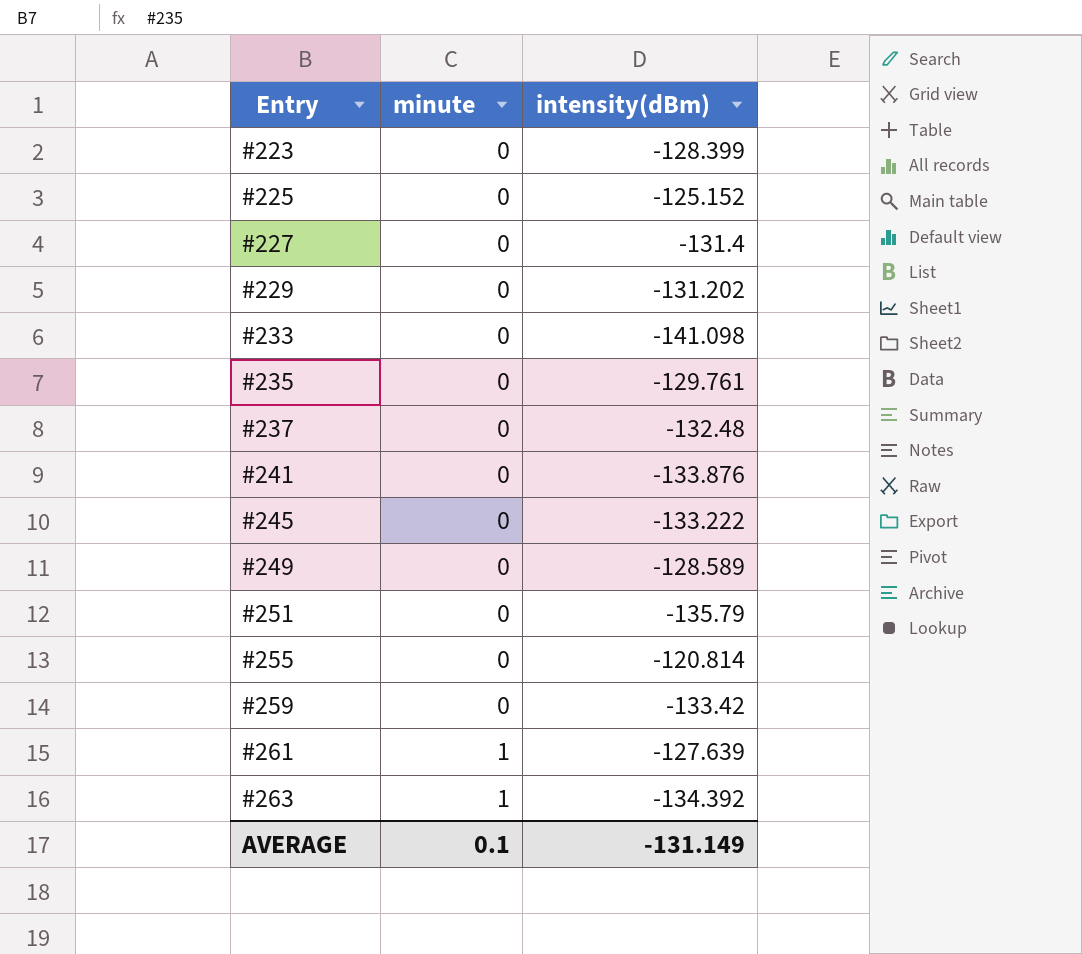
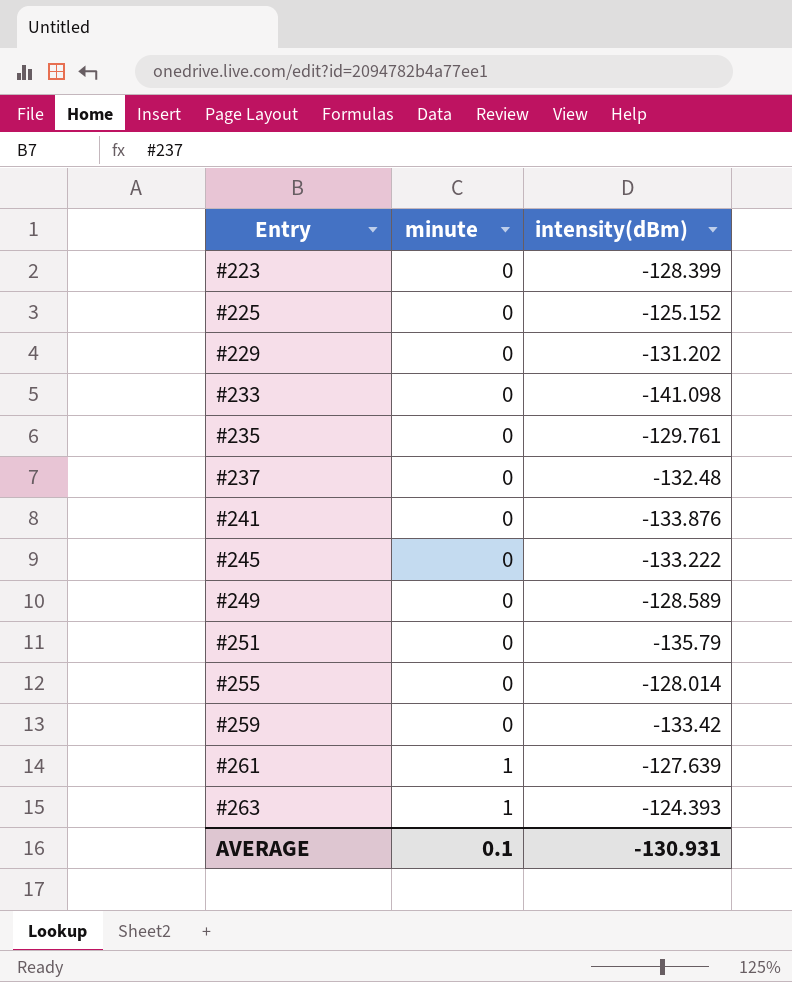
row #227: 0 | -131.4 -> none
#255 | intensity(dBm): -120.814 -> -128.014
#263 | intensity(dBm): -134.392 -> -124.393
AVERAGE | intensity(dBm): -131.149 -> -130.931

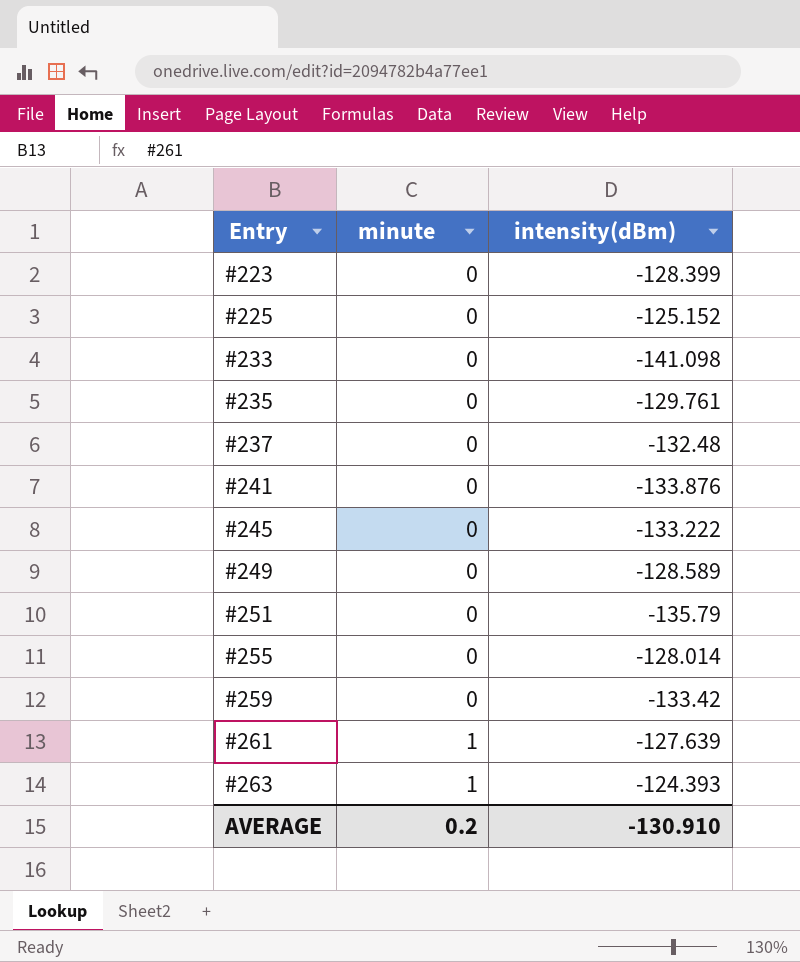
row #229: 0 | -131.202 -> none
AVERAGE | minute: 0.1 -> 0.2
AVERAGE | intensity(dBm): -130.931 -> -130.910

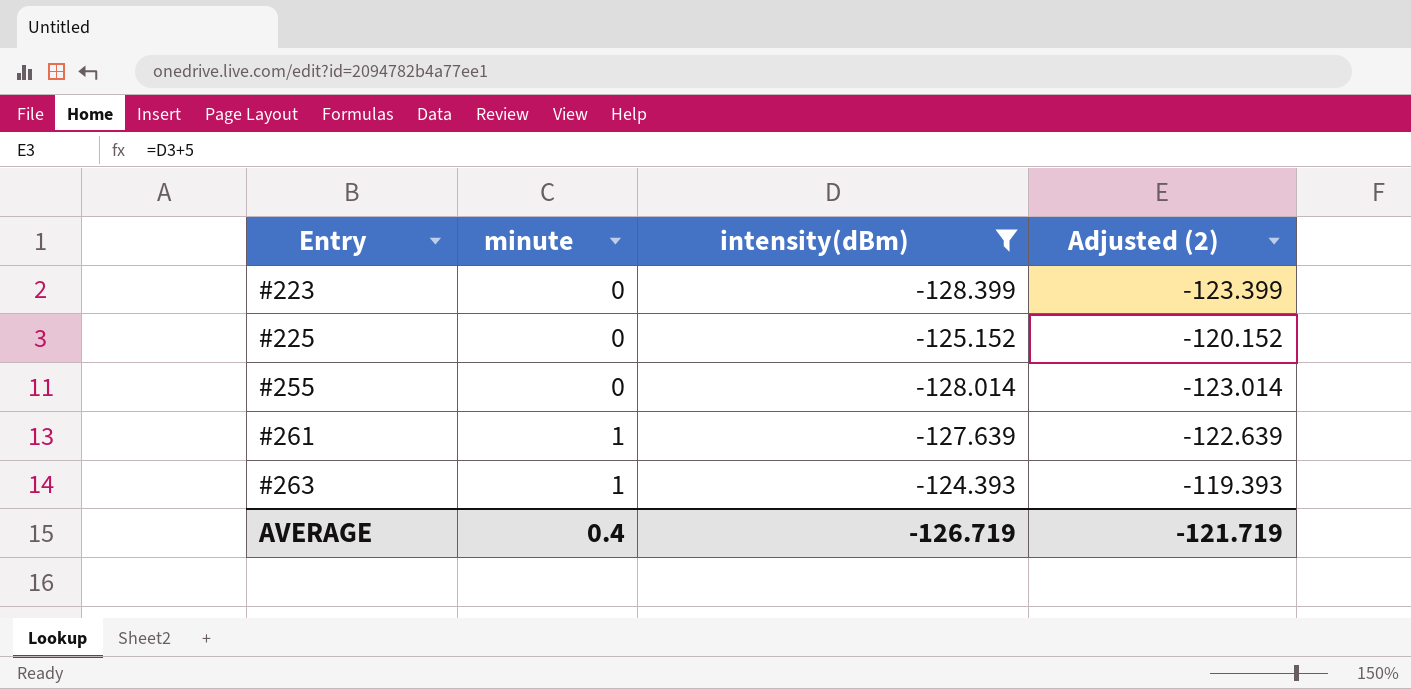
filter: none -> intensity(dBm) >= -128.399
column Adjusted (2) | formula: none -> [intensity(dBm)] + 5
AVERAGE | minute: 0.2 -> 0.4
AVERAGE | intensity(dBm): -130.910 -> -126.719

